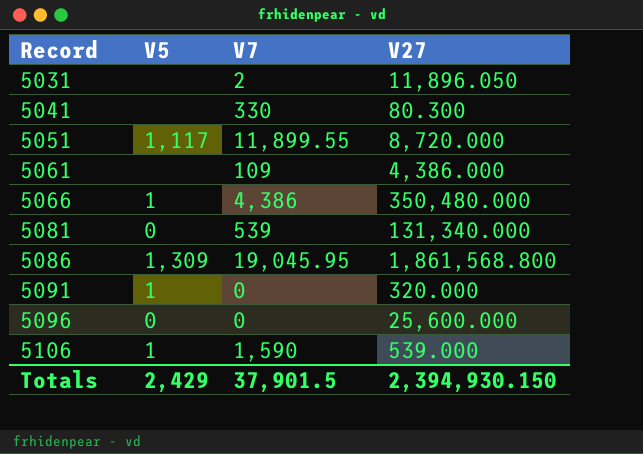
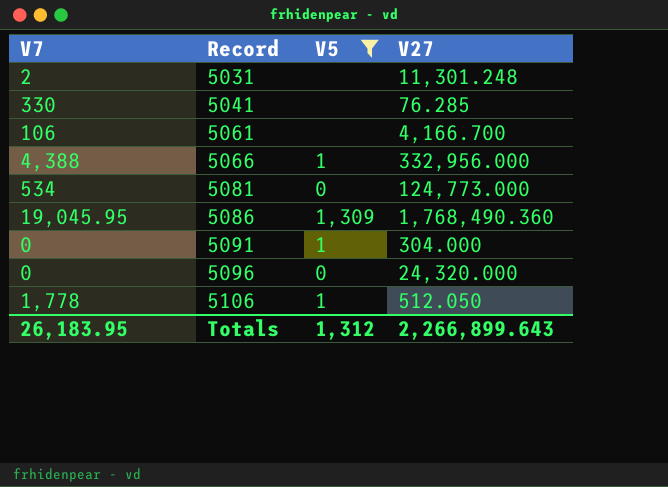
filter: none -> V5 != 1,117
column V7 | position: 3 -> 1
5031 | V27: 11,896.050 -> 11,301.248
5041 | V27: 80.300 -> 76.285
5061 | V7: 109 -> 106
5061 | V27: 4,386.000 -> 4,166.700
5066 | V7: 4,386 -> 4,388
5066 | V27: 350,480.000 -> 332,956.000
5081 | V7: 539 -> 534
5081 | V27: 131,340.000 -> 124,773.000
5086 | V27: 1,861,568.800 -> 1,768,490.360
5091 | V27: 320.000 -> 304.000
5096 | V27: 25,600.000 -> 24,320.000
5106 | V7: 1,590 -> 1,778
5106 | V27: 539.000 -> 512.050
Totals | V7: 37,901.5 -> 26,183.95
Totals | V5: 2,429 -> 1,312
Totals | V27: 2,394,930.150 -> 2,266,899.643

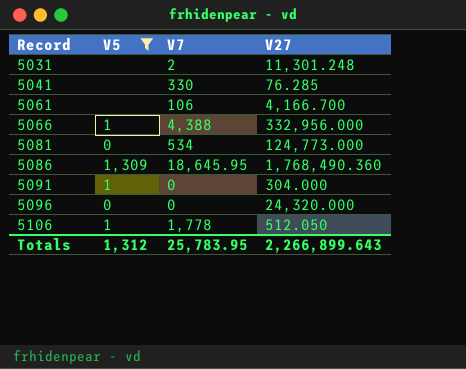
column V7 | position: 1 -> 3
5086 | V7: 19,045.95 -> 18,645.95
Totals | V7: 26,183.95 -> 25,783.95

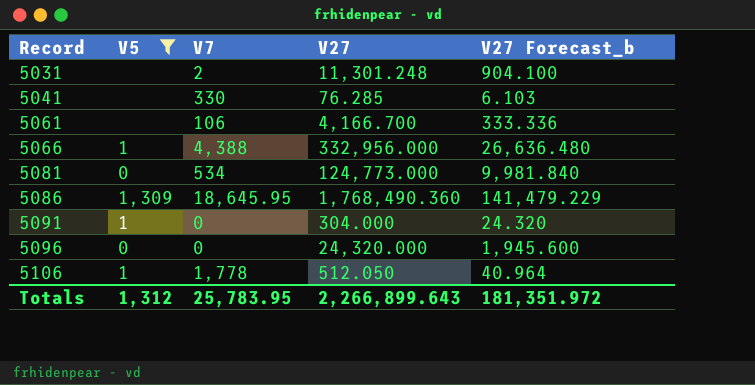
column V27 Forecast_b | formula: none -> [V27] * 0.08

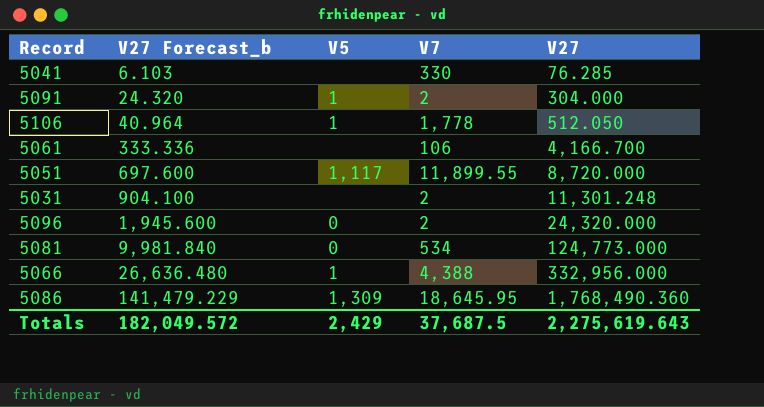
filter: V5 != 1,117 -> none
row order: Record ascending -> V27 Forecast_b ascending
column V27 Forecast_b | position: 5 -> 2
5091 | V7: 0 -> 2
5096 | V7: 0 -> 2
Totals | V27 Forecast_b: 181,351.972 -> 182,049.572
Totals | V5: 1,312 -> 2,429
Totals | V7: 25,783.95 -> 37,687.5
Totals | V27: 2,266,899.643 -> 2,275,619.643

